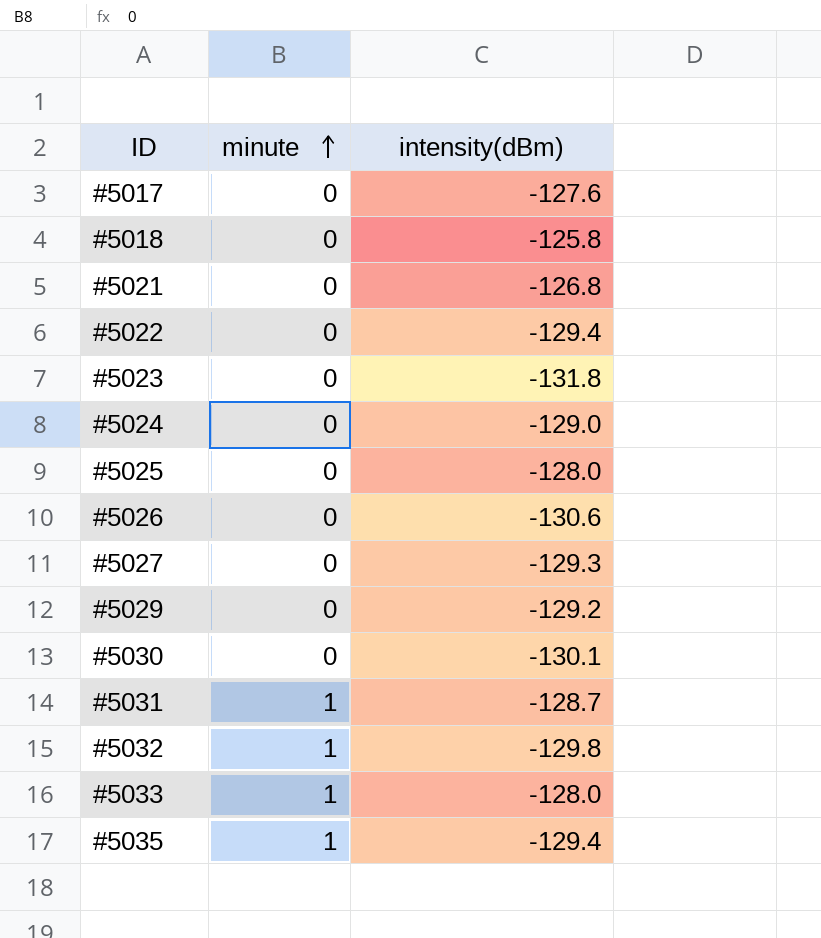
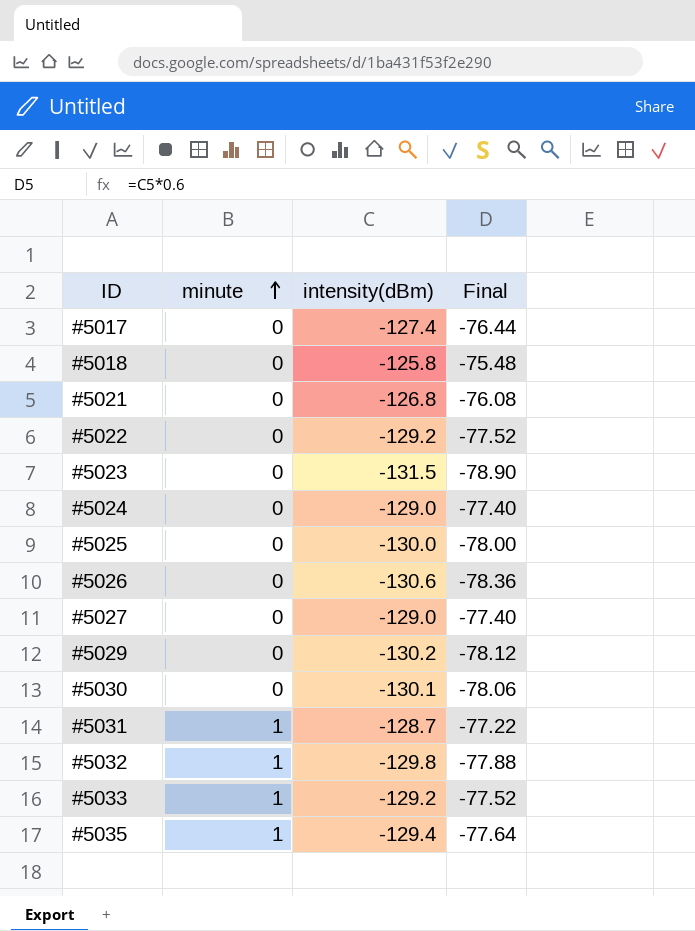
column Final | formula: none -> [intensity(dBm)] * 0.6
#5017 | intensity(dBm): -127.6 -> -127.4
#5022 | intensity(dBm): -129.4 -> -129.2
#5023 | intensity(dBm): -131.8 -> -131.5
#5025 | intensity(dBm): -128.0 -> -130.0
#5027 | intensity(dBm): -129.3 -> -129.0
#5029 | intensity(dBm): -129.2 -> -130.2
#5033 | intensity(dBm): -128.0 -> -129.2

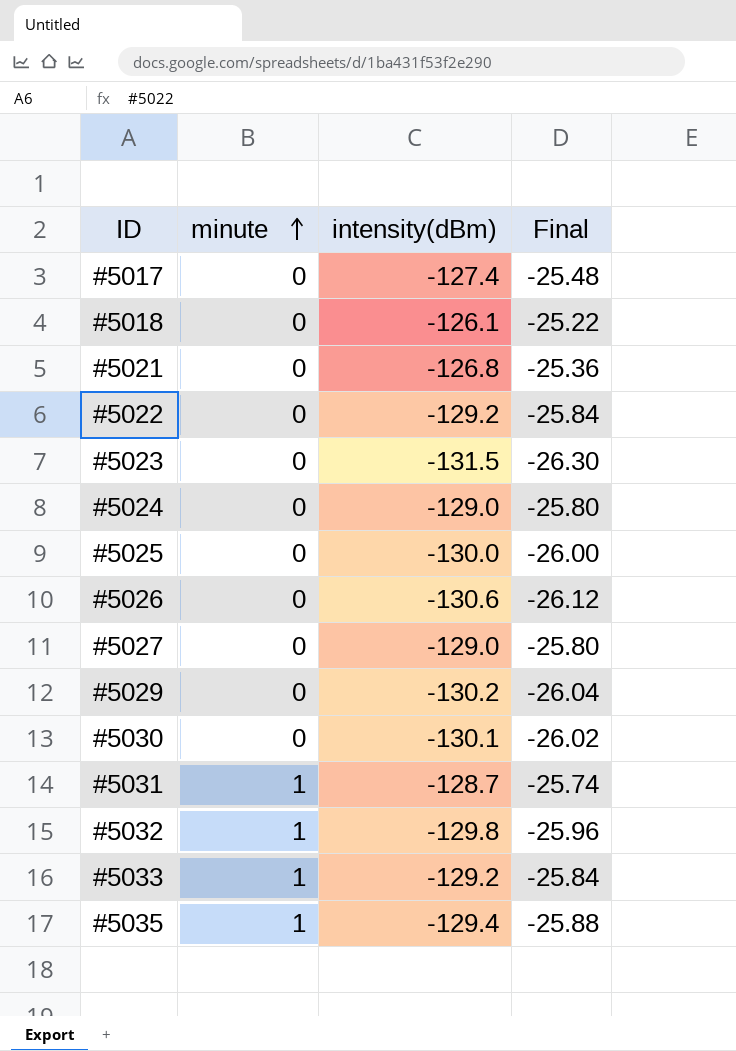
column Final | formula: [intensity(dBm)] * 0.6 -> [intensity(dBm)] * 0.2
#5018 | intensity(dBm): -125.8 -> -126.1

